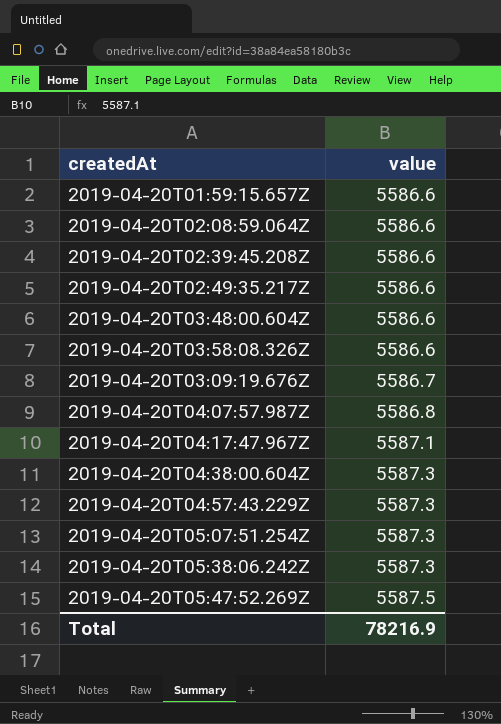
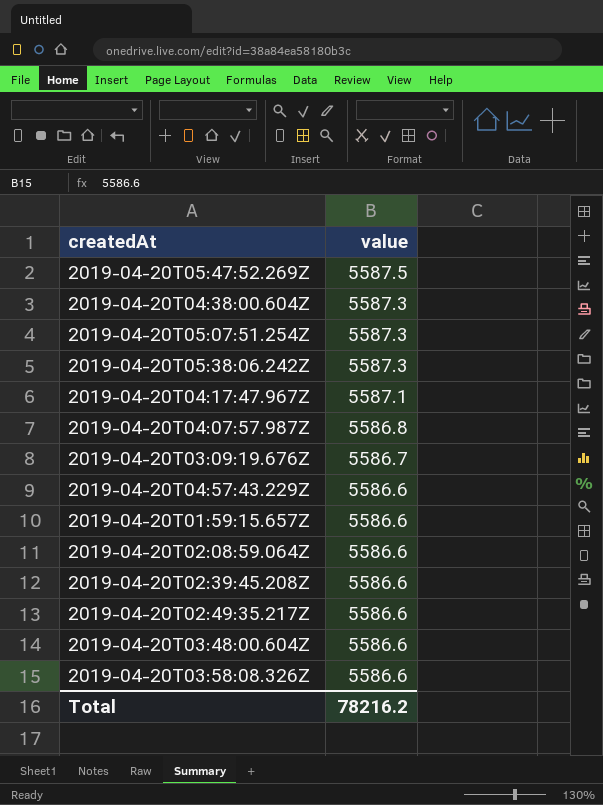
row order: value ascending -> value descending
2019-04-20T04:57:43.229Z | value: 5587.3 -> 5586.6
Total | value: 78216.9 -> 78216.2

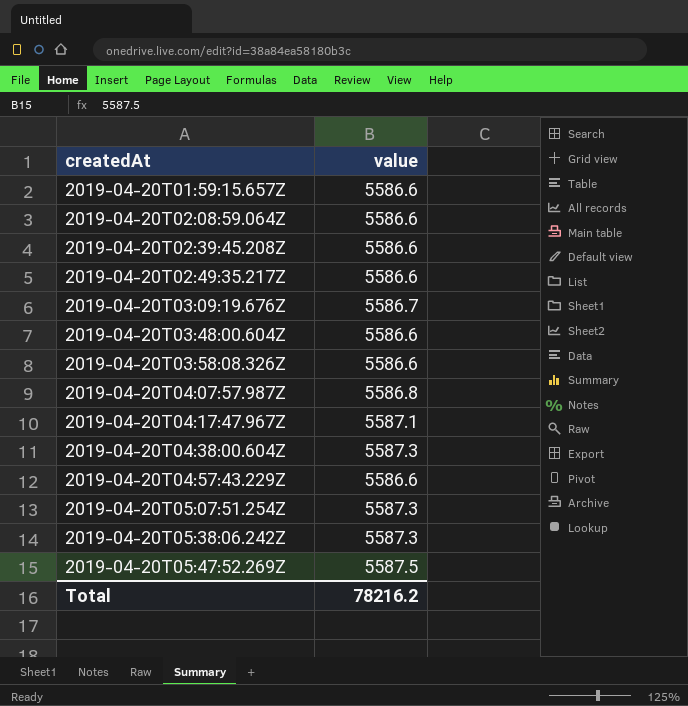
row order: value descending -> createdAt ascending

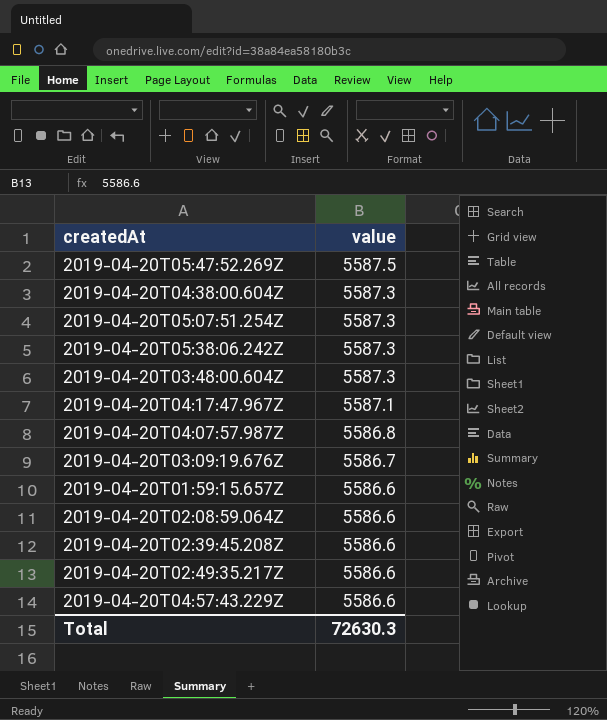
row order: createdAt ascending -> value descending
row 2019-04-20T03:58:08.326Z: 5586.6 -> none
2019-04-20T03:48:00.604Z | value: 5586.6 -> 5587.3
Total | value: 78216.2 -> 72630.3

